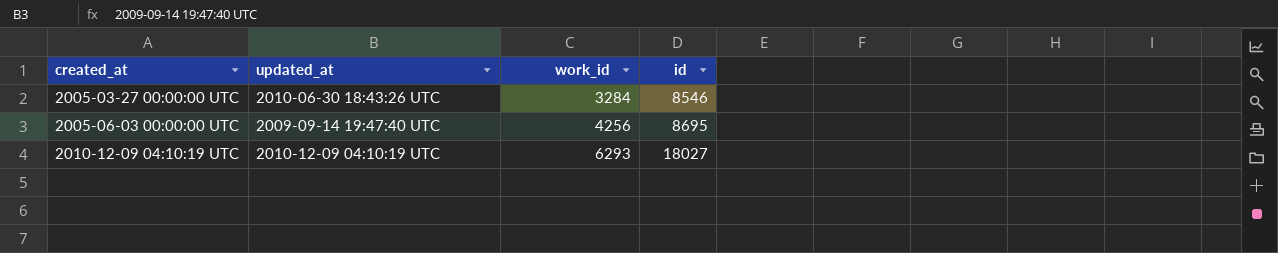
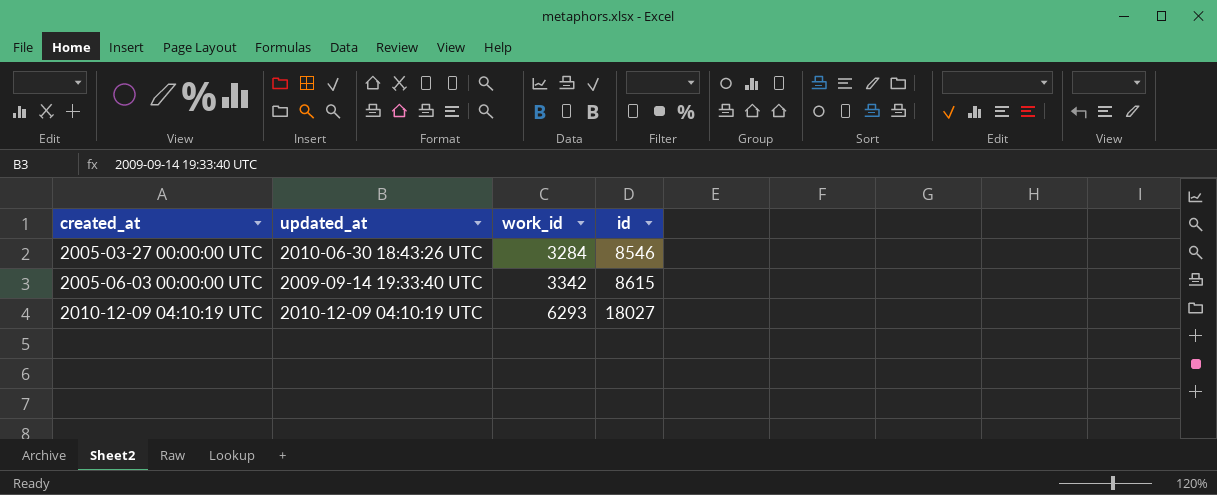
2005-06-03 00:00:00 UTC | updated_at: 2009-09-14 19:47:40 UTC -> 2009-09-14 19:33:40 UTC
2005-06-03 00:00:00 UTC | work_id: 4256 -> 3342
2005-06-03 00:00:00 UTC | id: 8695 -> 8615

